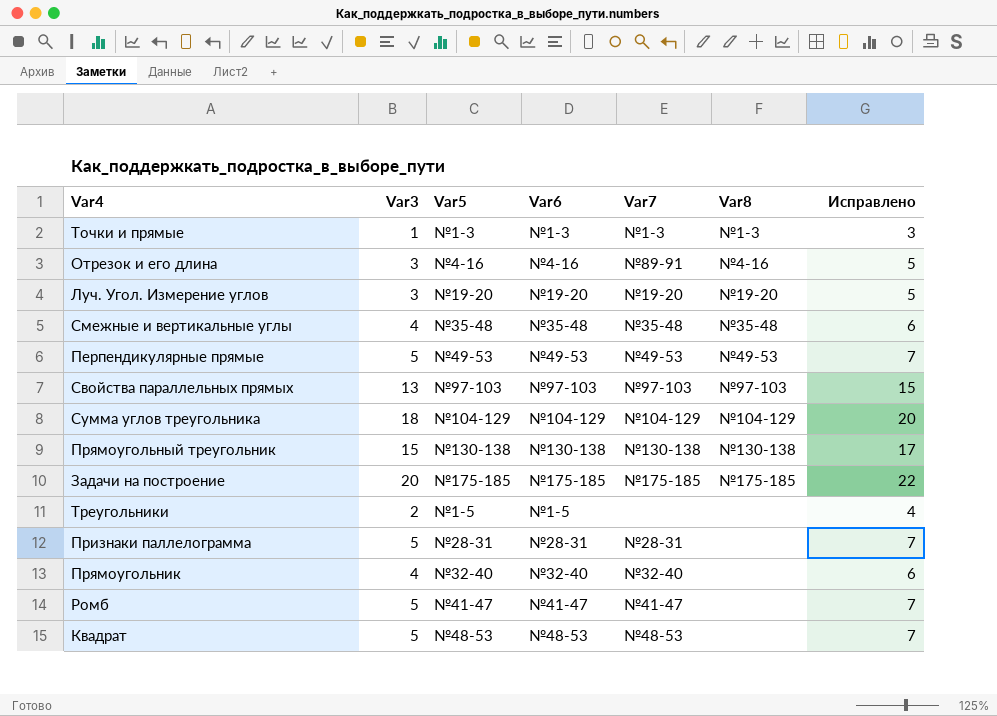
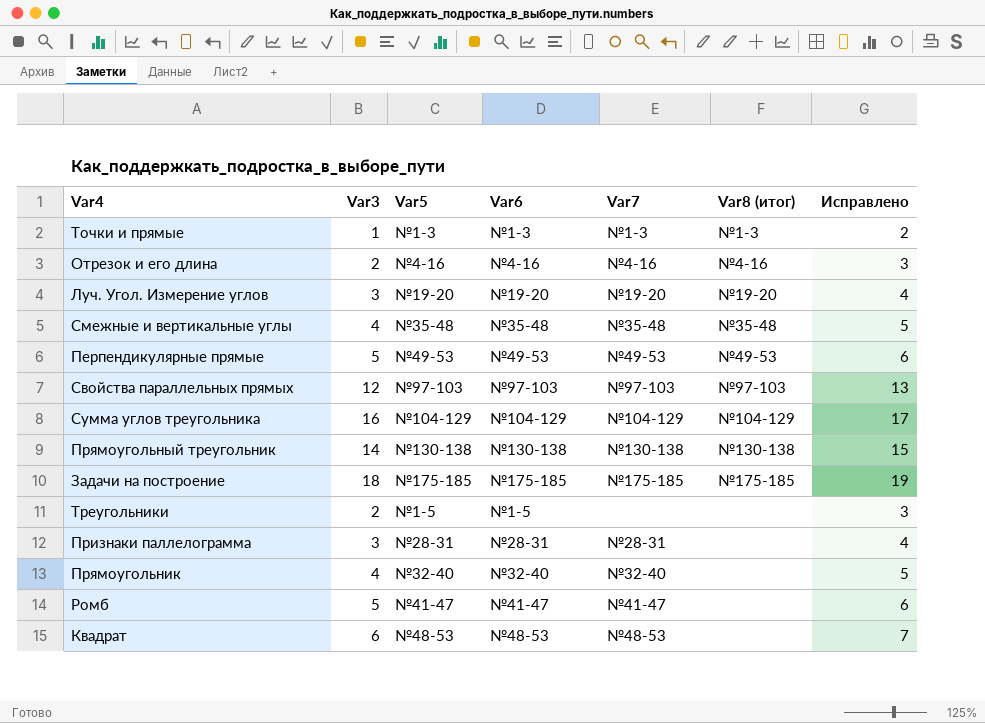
column name: Var8 -> Var8 (итог)
column Исправлено | formula: [Var3] + 2 -> [Var3] + 1
Отрезок и его длина | Var3: 3 -> 2
Отрезок и его длина | Var7: №89-91 -> №4-16
Свойства параллельных прямых | Var3: 13 -> 12
Сумма углов треугольника | Var3: 18 -> 16
Прямоугольный треугольник | Var3: 15 -> 14
Задачи на построение | Var3: 20 -> 18
Признаки паллелограмма | Var3: 5 -> 3
Квадрат | Var3: 5 -> 6

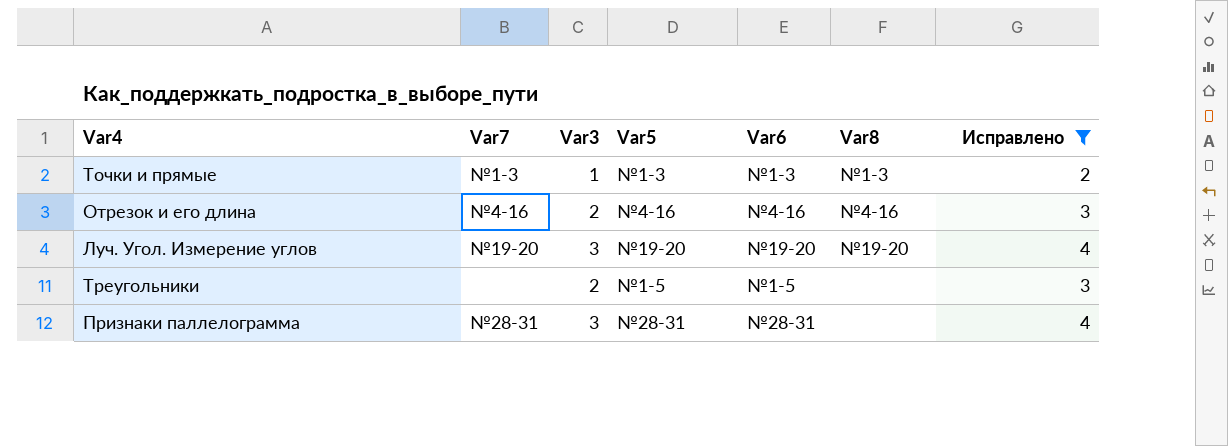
filter: none -> Исправлено <= 4
column Var7 | position: 5 -> 2
column name: Var8 (итог) -> Var8

